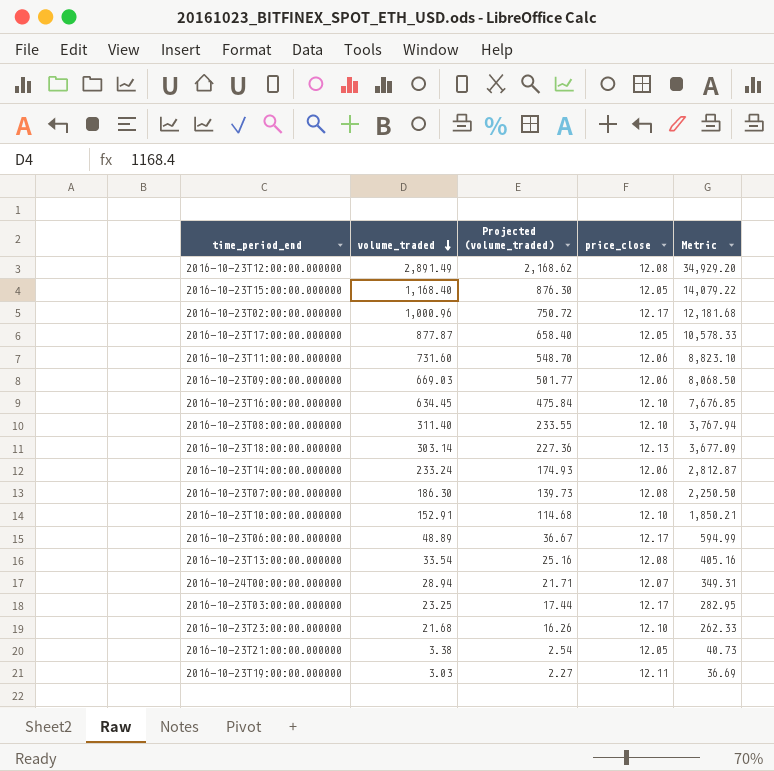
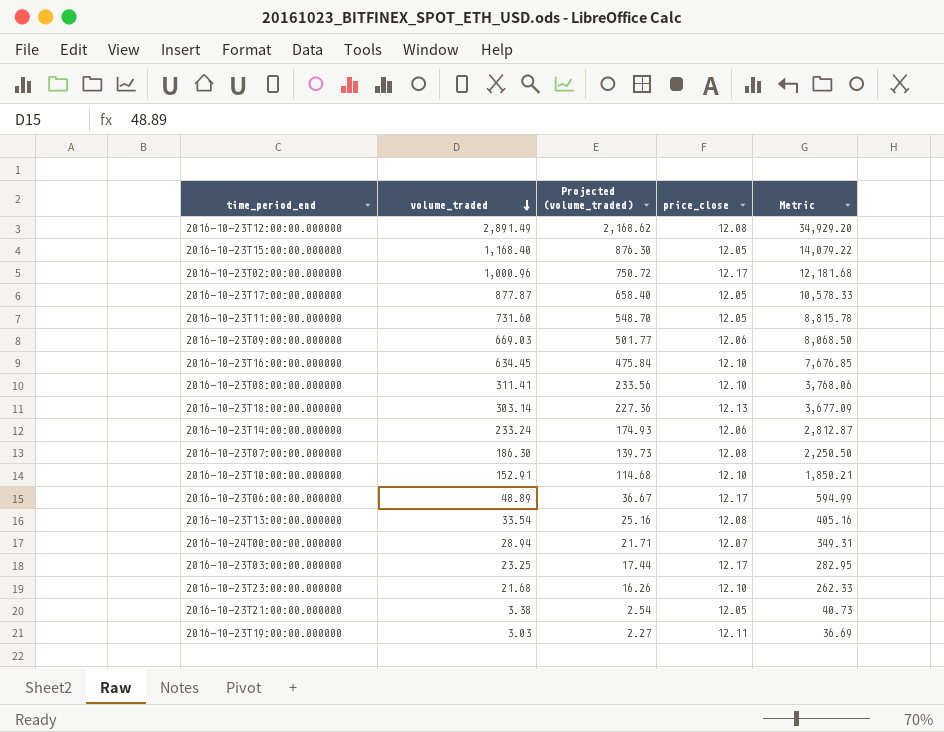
2016-10-23T11:00:00.000000 | price_close: 12.06 -> 12.05
2016-10-23T11:00:00.000000 | Metric: 8,823.10 -> 8,815.78
2016-10-23T08:00:00.000000 | volume_traded: 311.40 -> 311.41
2016-10-23T08:00:00.000000 | Projected (volume_traded): 233.55 -> 233.56
2016-10-23T08:00:00.000000 | Metric: 3,767.94 -> 3,768.06

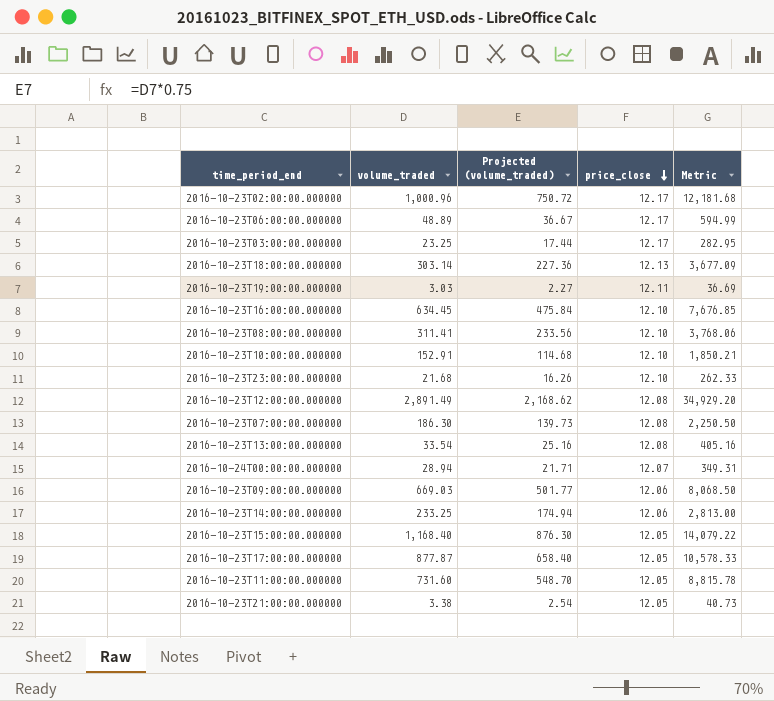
row order: volume_traded descending -> price_close descending
2016-10-23T14:00:00.000000 | volume_traded: 233.24 -> 233.25
2016-10-23T14:00:00.000000 | Projected (volume_traded): 174.93 -> 174.94
2016-10-23T14:00:00.000000 | Metric: 2,812.87 -> 2,813.00

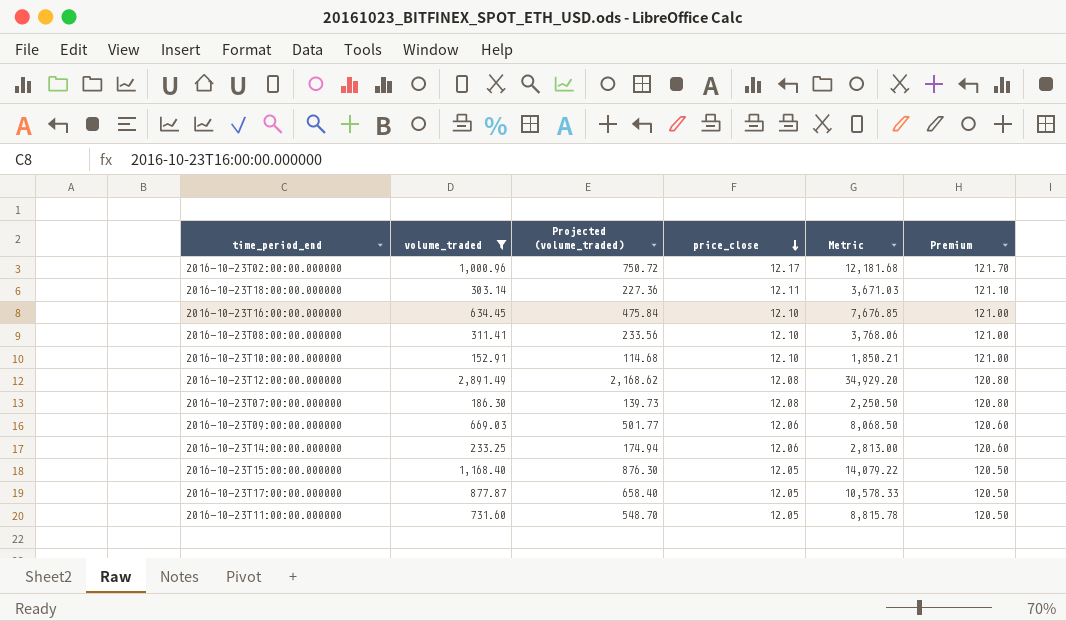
filter: none -> volume_traded >= 152.91
column Premium | formula: none -> [price_close] * 10
2016-10-23T18:00:00.000000 | price_close: 12.13 -> 12.11
2016-10-23T18:00:00.000000 | Metric: 3,677.09 -> 3,671.03

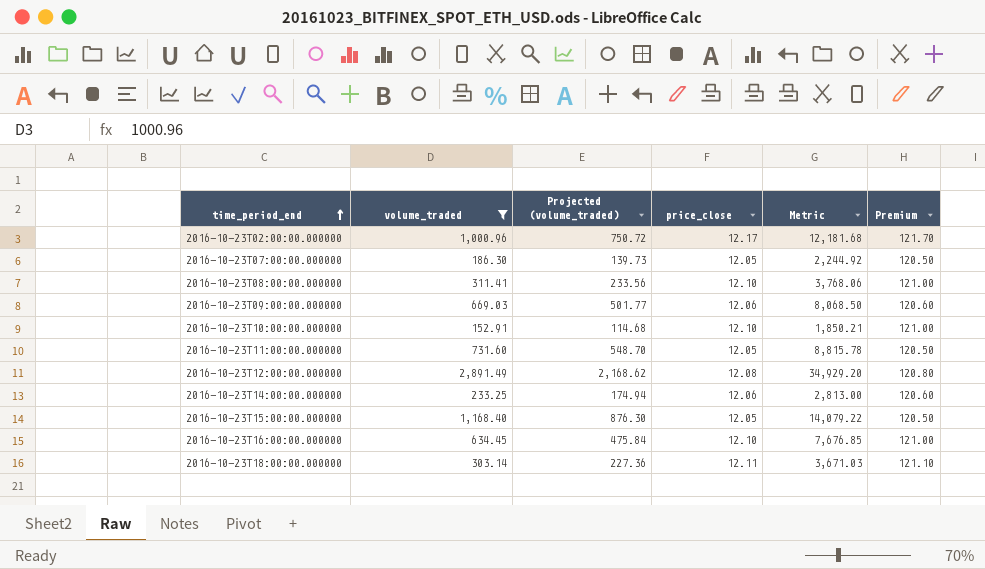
row order: price_close descending -> time_period_end ascending
row 2016-10-23T17:00:00.000000: 877.87 | 658.40 | 12.05 | 10,578.33 | 120.50 -> none
2016-10-23T07:00:00.000000 | price_close: 12.08 -> 12.05
2016-10-23T07:00:00.000000 | Metric: 2,250.50 -> 2,244.92
2016-10-23T07:00:00.000000 | Premium: 120.80 -> 120.50

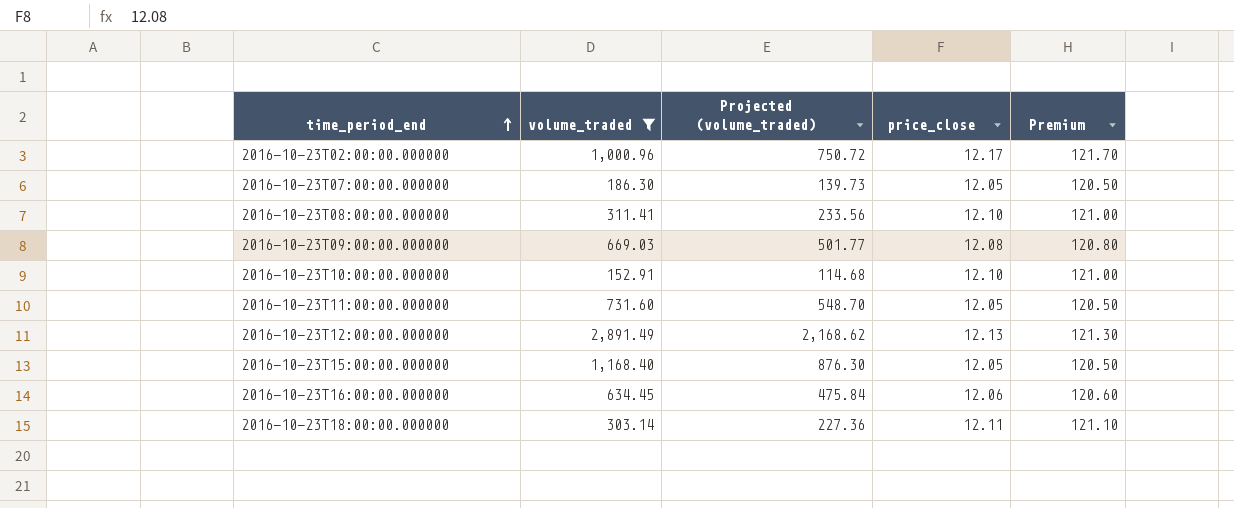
column Metric | formula: [volume_traded] * [price_close] -> none
row 2016-10-23T14:00:00.000000: 233.25 | 174.94 | 12.06 | 2,813.00 | 120.60 -> none
2016-10-23T09:00:00.000000 | price_close: 12.06 -> 12.08
2016-10-23T09:00:00.000000 | Premium: 120.60 -> 120.80
2016-10-23T12:00:00.000000 | price_close: 12.08 -> 12.13
2016-10-23T12:00:00.000000 | Premium: 120.80 -> 121.30
2016-10-23T16:00:00.000000 | price_close: 12.10 -> 12.06
2016-10-23T16:00:00.000000 | Premium: 121.00 -> 120.60

